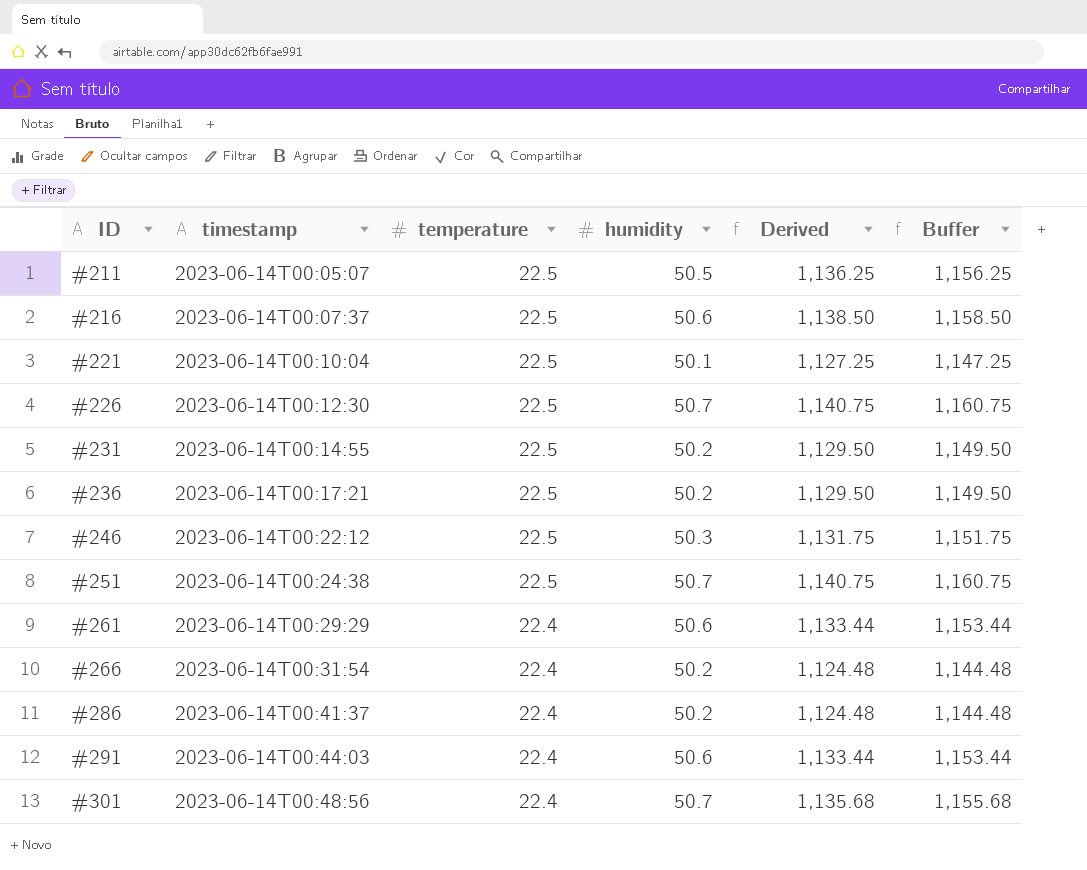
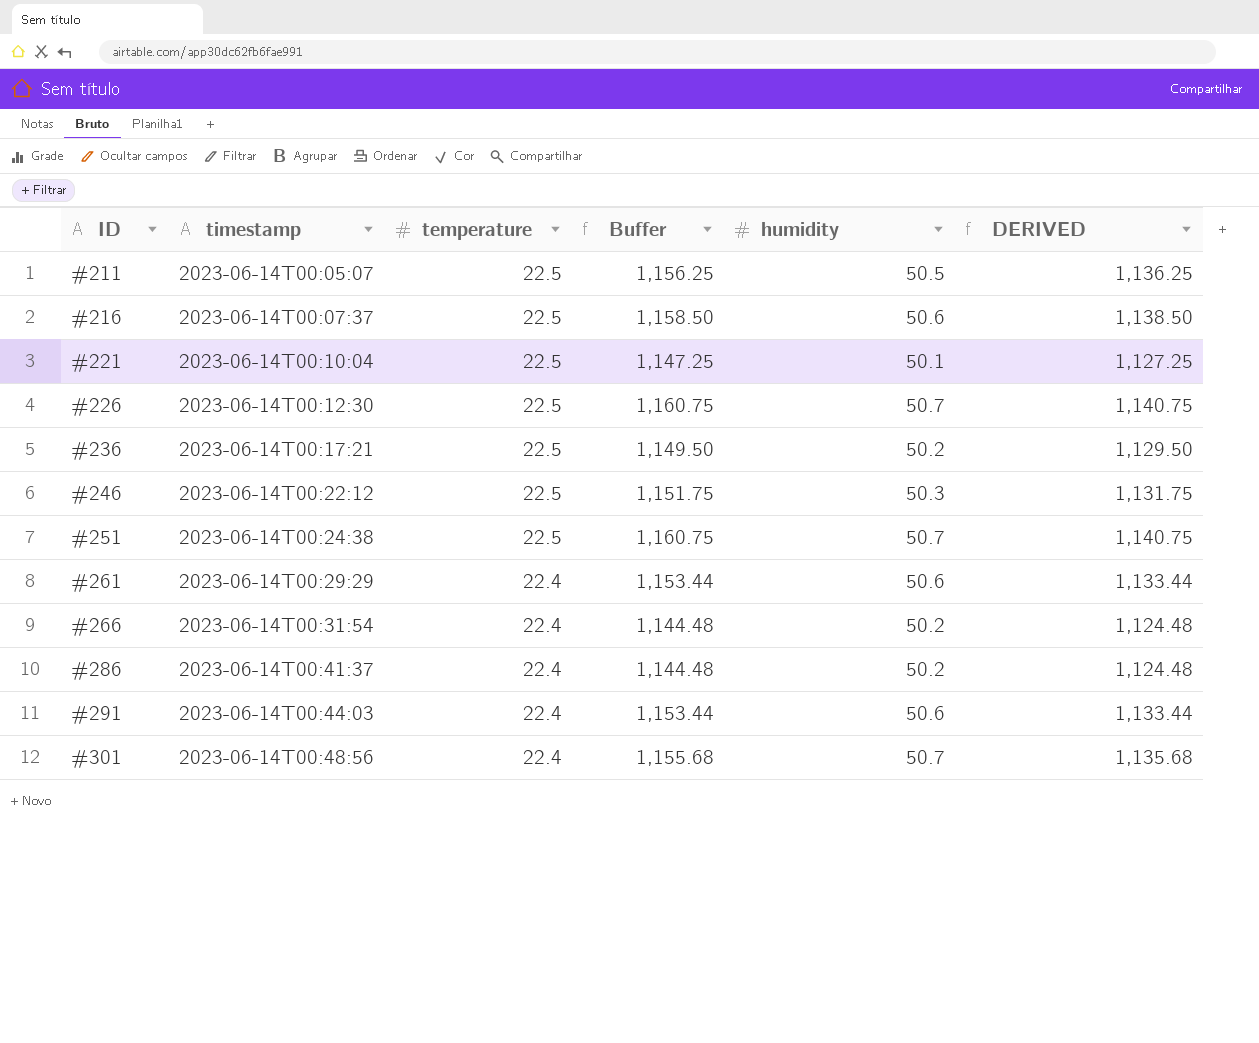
column Buffer | position: 6 -> 4
column name: Derived -> DERIVED
row #231: 2023-06-14T00:14:55 | 22.5 | 50.2 | 1,129.50 | 1,149.50 -> none

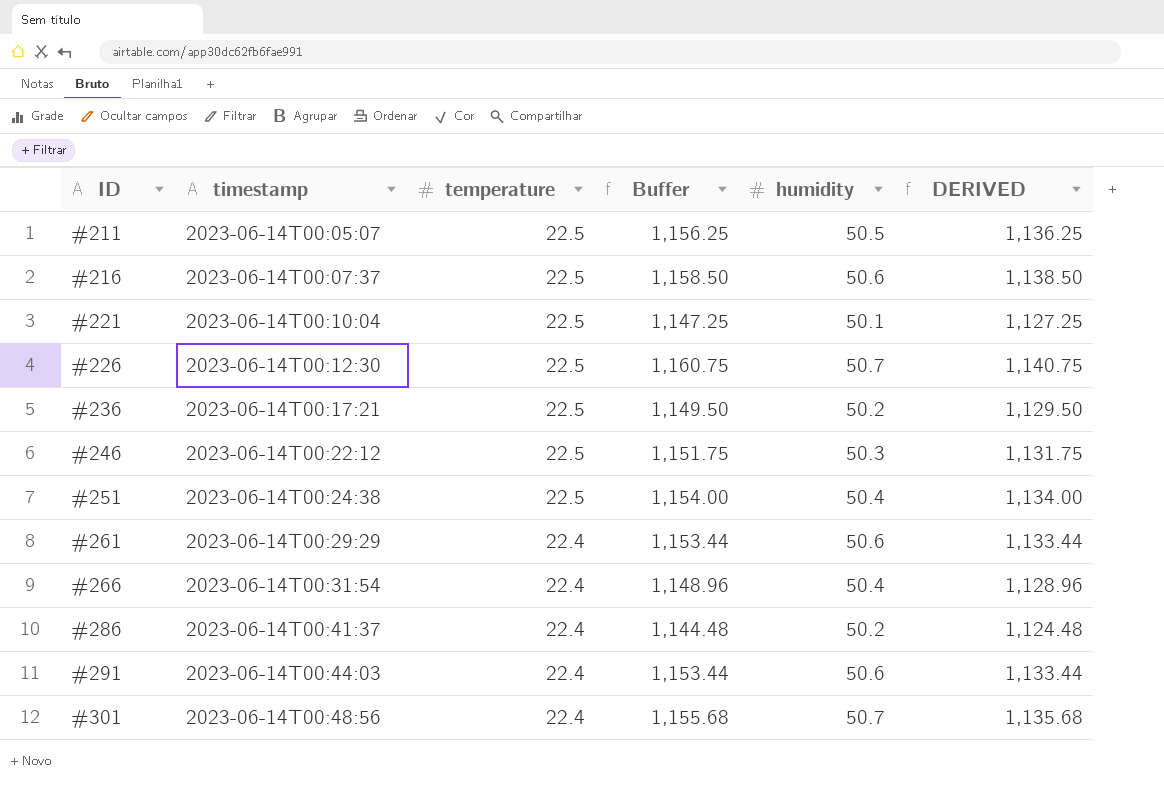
#251 | Buffer: 1,160.75 -> 1,154.00
#251 | humidity: 50.7 -> 50.4
#251 | DERIVED: 1,140.75 -> 1,134.00
#266 | Buffer: 1,144.48 -> 1,148.96
#266 | humidity: 50.2 -> 50.4
#266 | DERIVED: 1,124.48 -> 1,128.96

